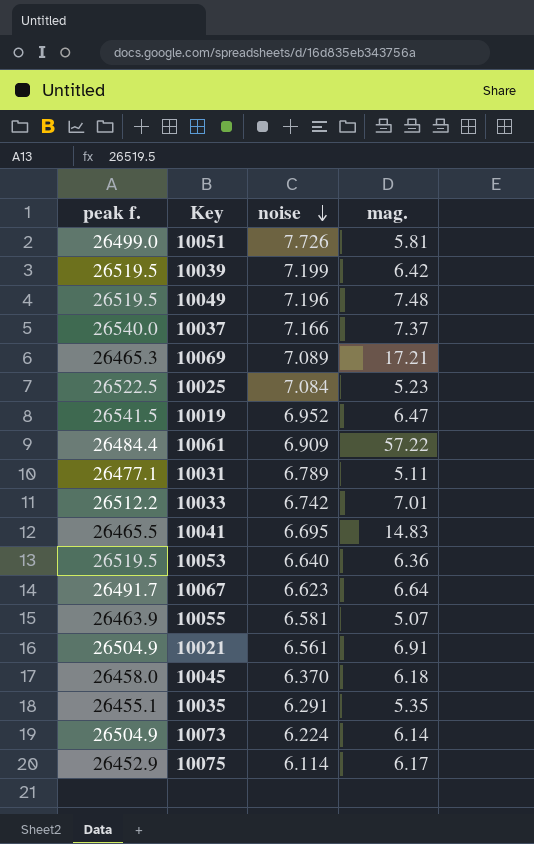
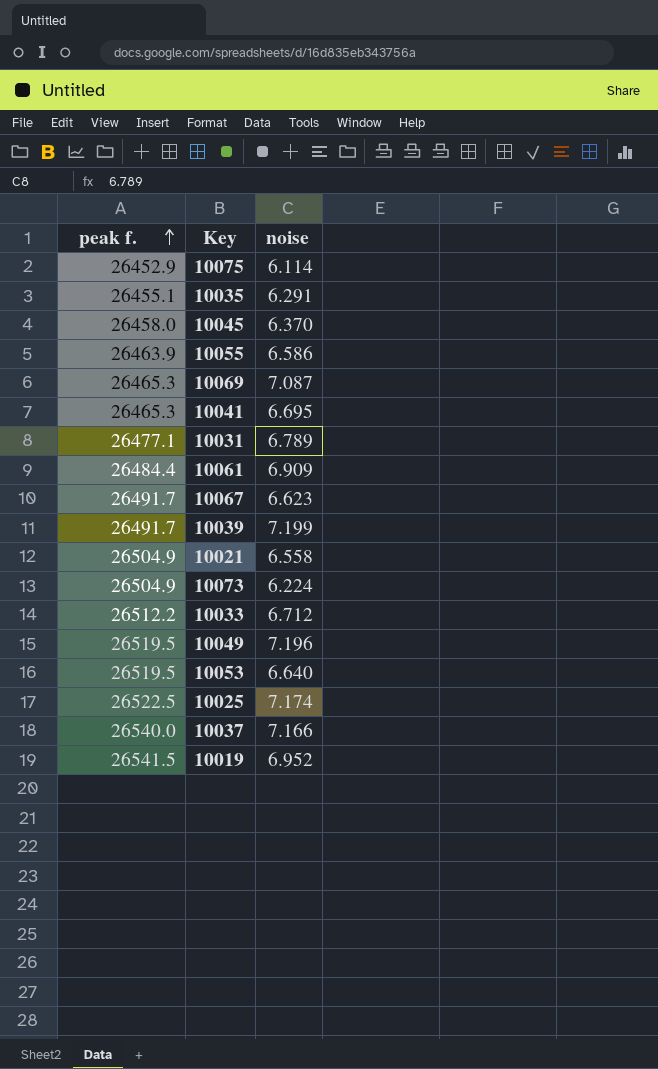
row order: noise descending -> peak f. ascending
column mag. | position: 4 -> none
row 10051: 26499.0 | 7.726 | 5.81 -> none
10055 | noise: 6.581 -> 6.586
10069 | noise: 7.089 -> 7.087
10041 | peak f.: 26465.5 -> 26465.3
10039 | peak f.: 26519.5 -> 26491.7
10021 | noise: 6.561 -> 6.558
10033 | noise: 6.742 -> 6.712
10025 | noise: 7.084 -> 7.174

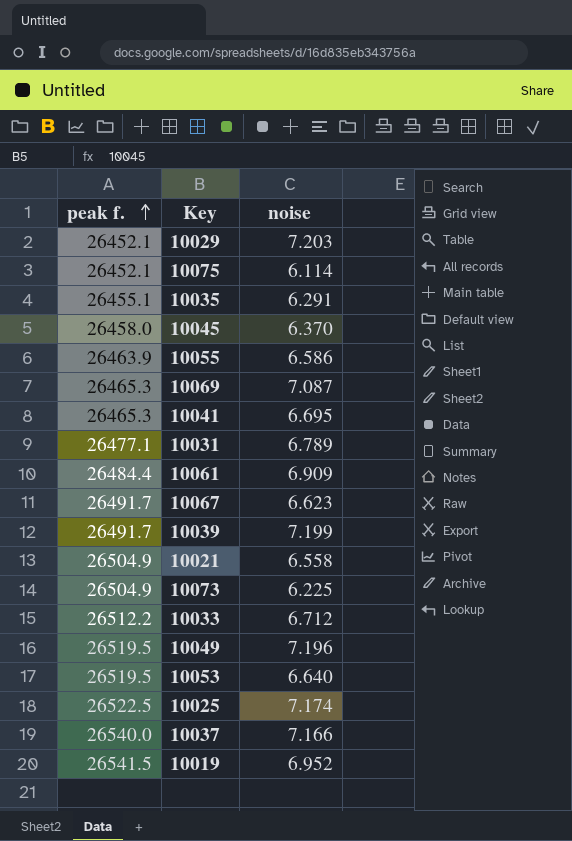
row 10029: none -> 26452.1 | 7.203
10075 | peak f.: 26452.9 -> 26452.1
10073 | noise: 6.224 -> 6.225

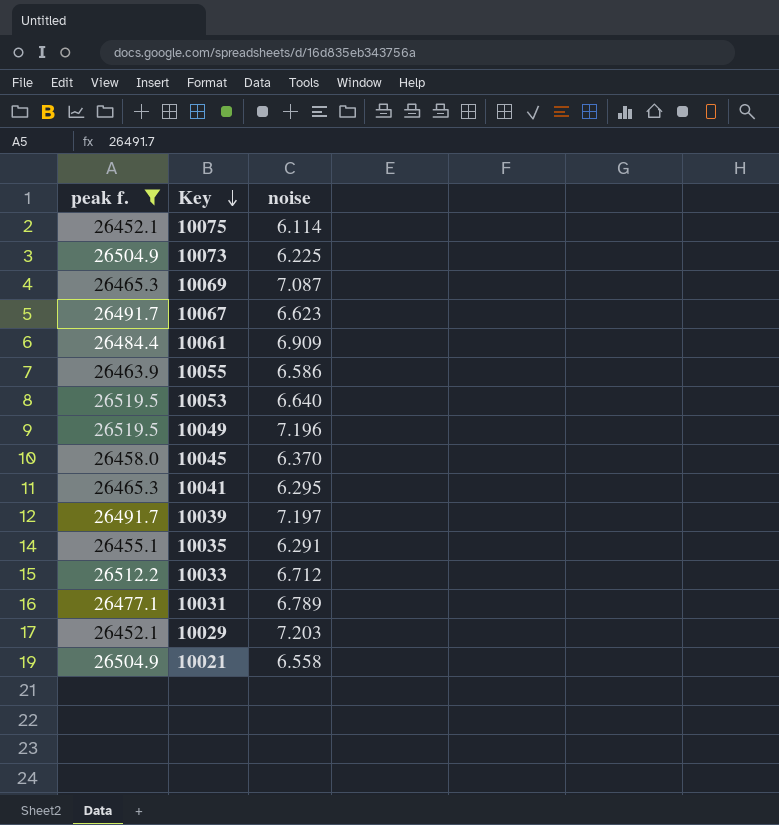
filter: none -> peak f. <= 26519.5
row order: peak f. ascending -> Key descending
10041 | noise: 6.695 -> 6.295
10039 | noise: 7.199 -> 7.197

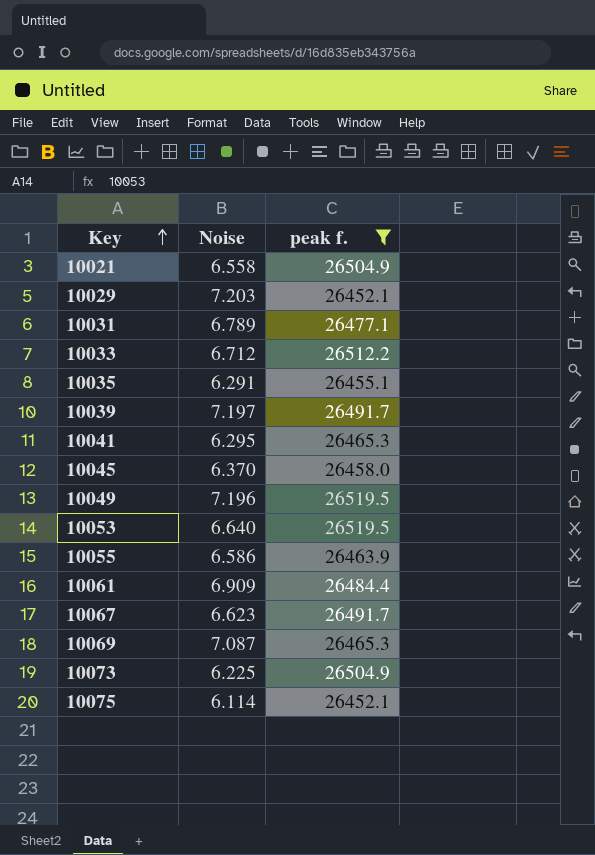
row order: Key descending -> Key ascending
column name: noise -> Noise
column peak f. | position: 1 -> 3

